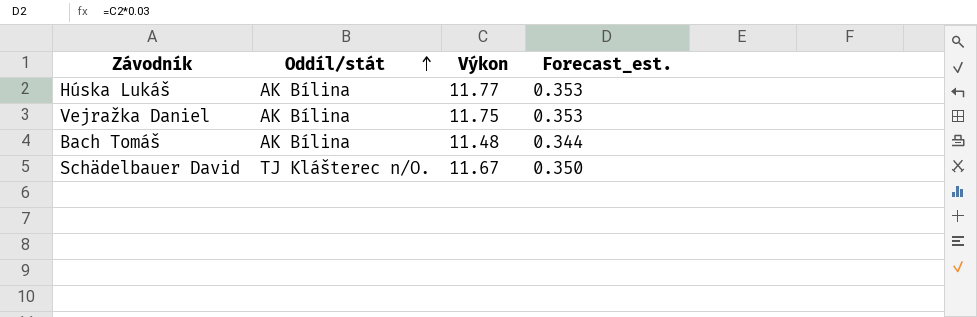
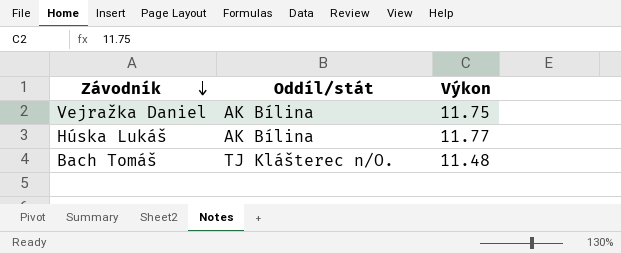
row order: Oddíl/stát ascending -> Závodník descending
column Forecast_est. | formula: [Výkon] * 0.03 -> none
row Schädelbauer David: TJ Klášterec n/O. | 11.67 | 0.350 -> none
Bach Tomáš | Oddíl/stát: AK Bílina -> TJ Klášterec n/O.

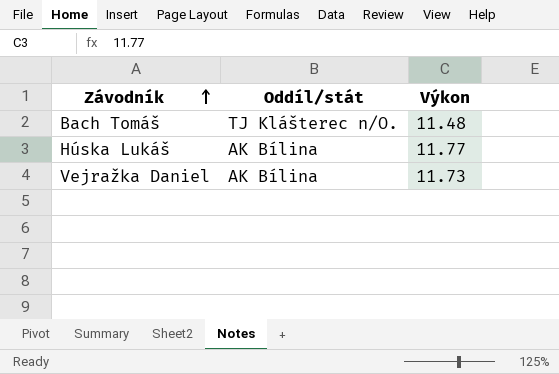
row order: Závodník descending -> Závodník ascending
Vejražka Daniel | Výkon: 11.75 -> 11.73

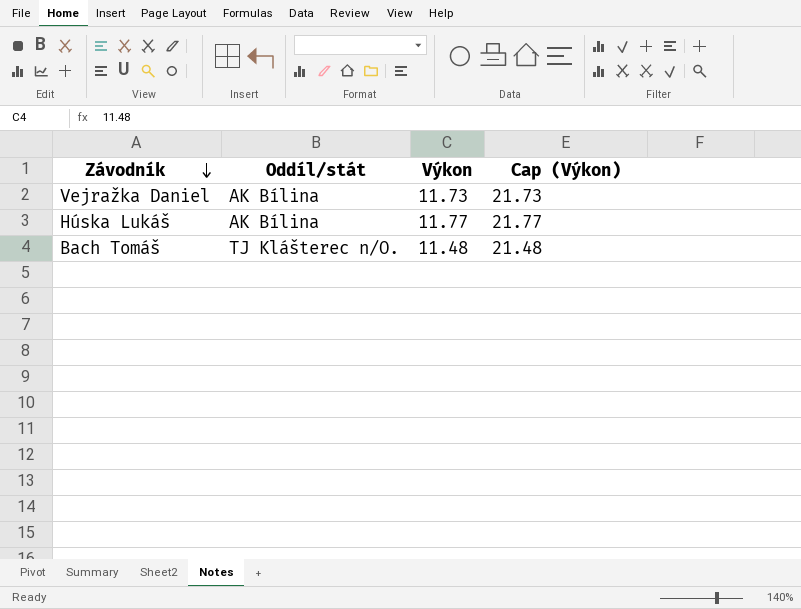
row order: Závodník ascending -> Závodník descending
column Cap (Výkon) | formula: none -> [Výkon] + 10

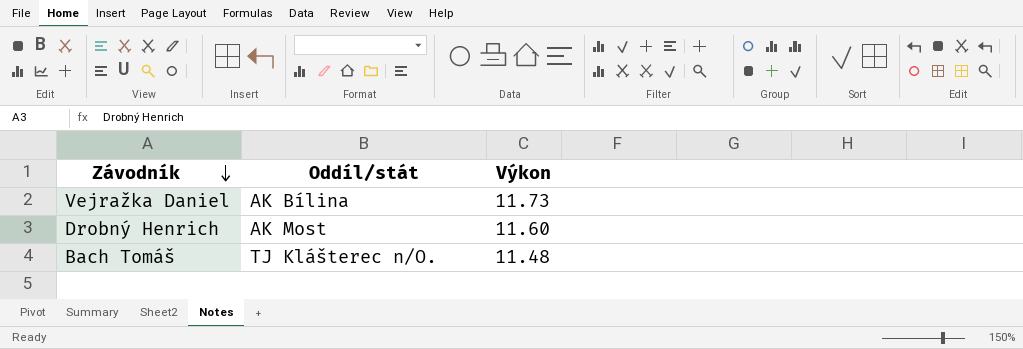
column Cap (Výkon) | formula: [Výkon] + 10 -> none
row Húska Lukáš: AK Bílina | 11.77 | 21.77 -> none
row Drobný Henrich: none -> AK Most | 11.60

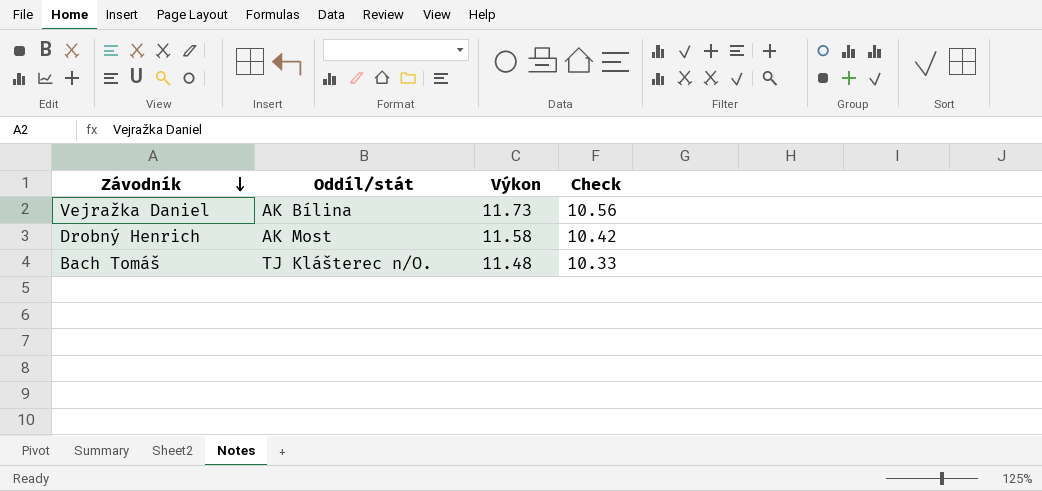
column Check | formula: none -> [Výkon] * 0.9
Drobný Henrich | Výkon: 11.60 -> 11.58

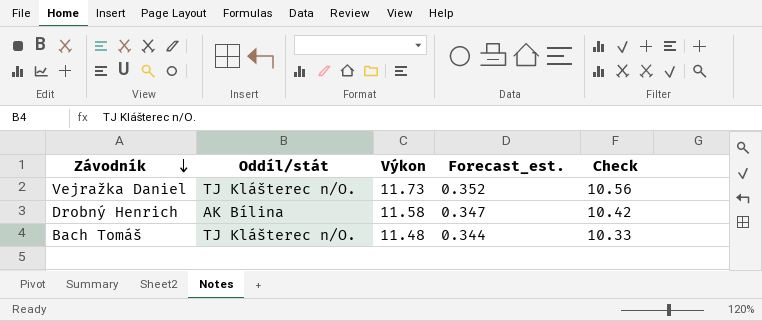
column Forecast_est. | formula: none -> [Výkon] * 0.03
Vejražka Daniel | Oddíl/stát: AK Bílina -> TJ Klášterec n/O.
Drobný Henrich | Oddíl/stát: AK Most -> AK Bílina

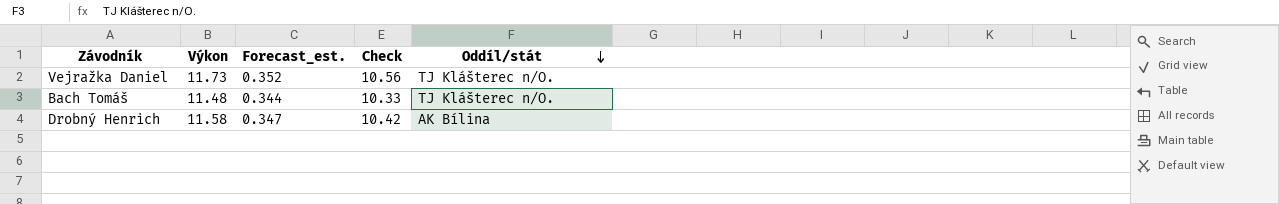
row order: Závodník descending -> Oddíl/stát descending
column Oddíl/stát | position: 2 -> 5

